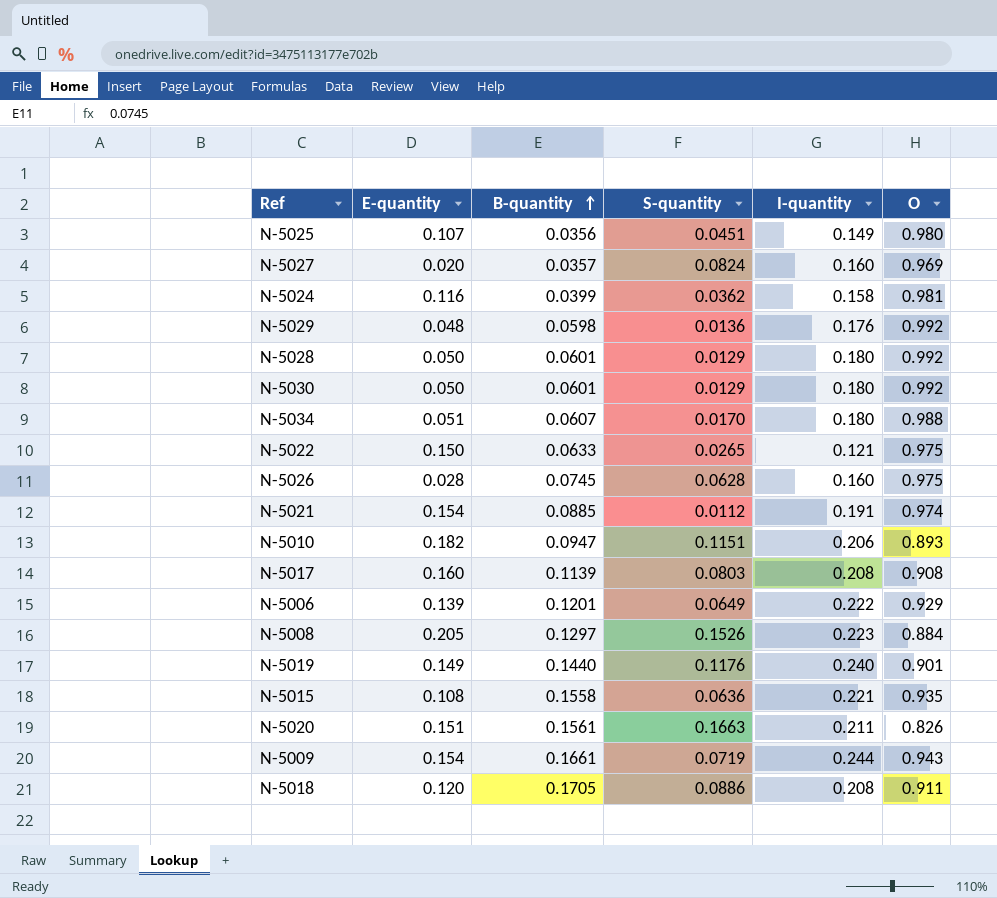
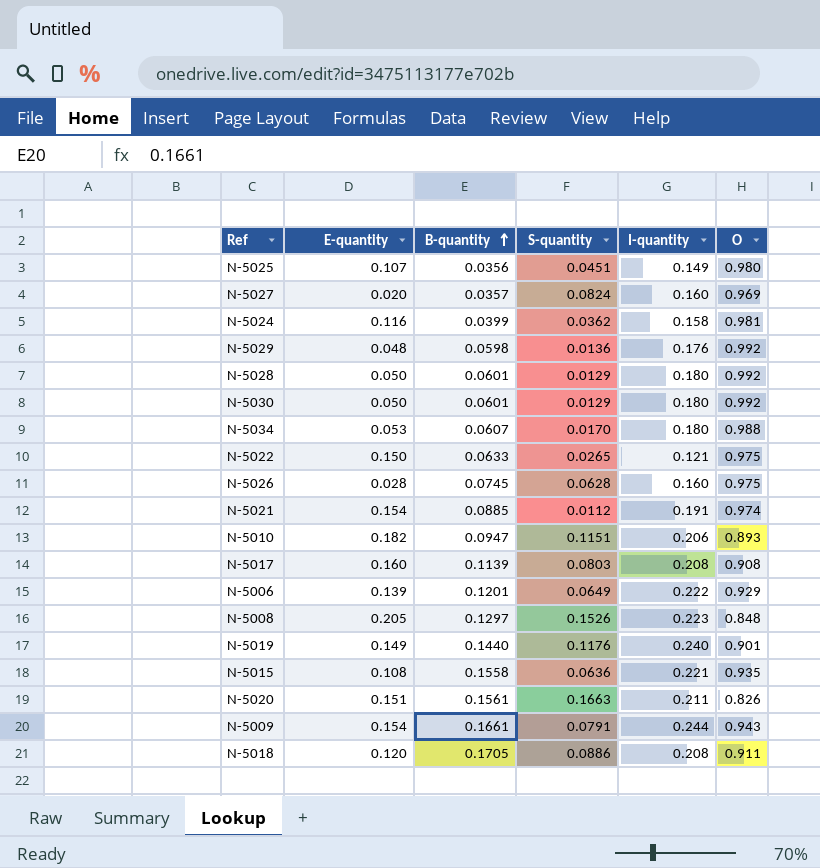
N-5034 | E-quantity: 0.051 -> 0.053
N-5008 | O: 0.884 -> 0.848
N-5009 | S-quantity: 0.0719 -> 0.0791

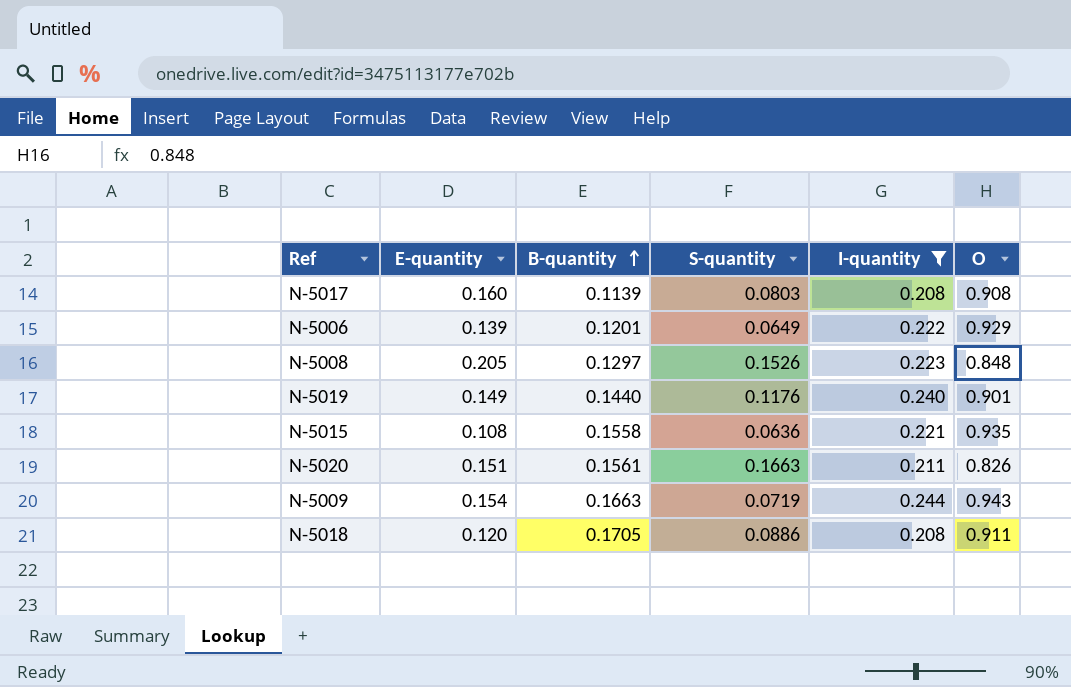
filter: none -> I-quantity >= 0.208
N-5009 | B-quantity: 0.1661 -> 0.1663
N-5009 | S-quantity: 0.0791 -> 0.0719

